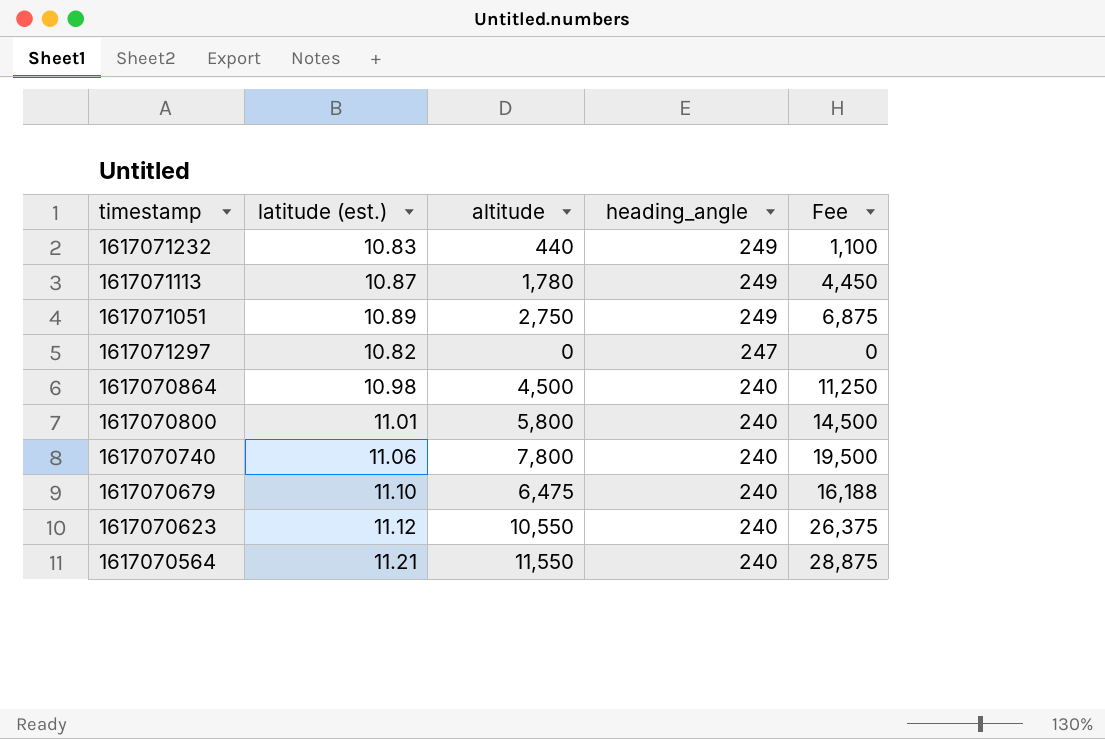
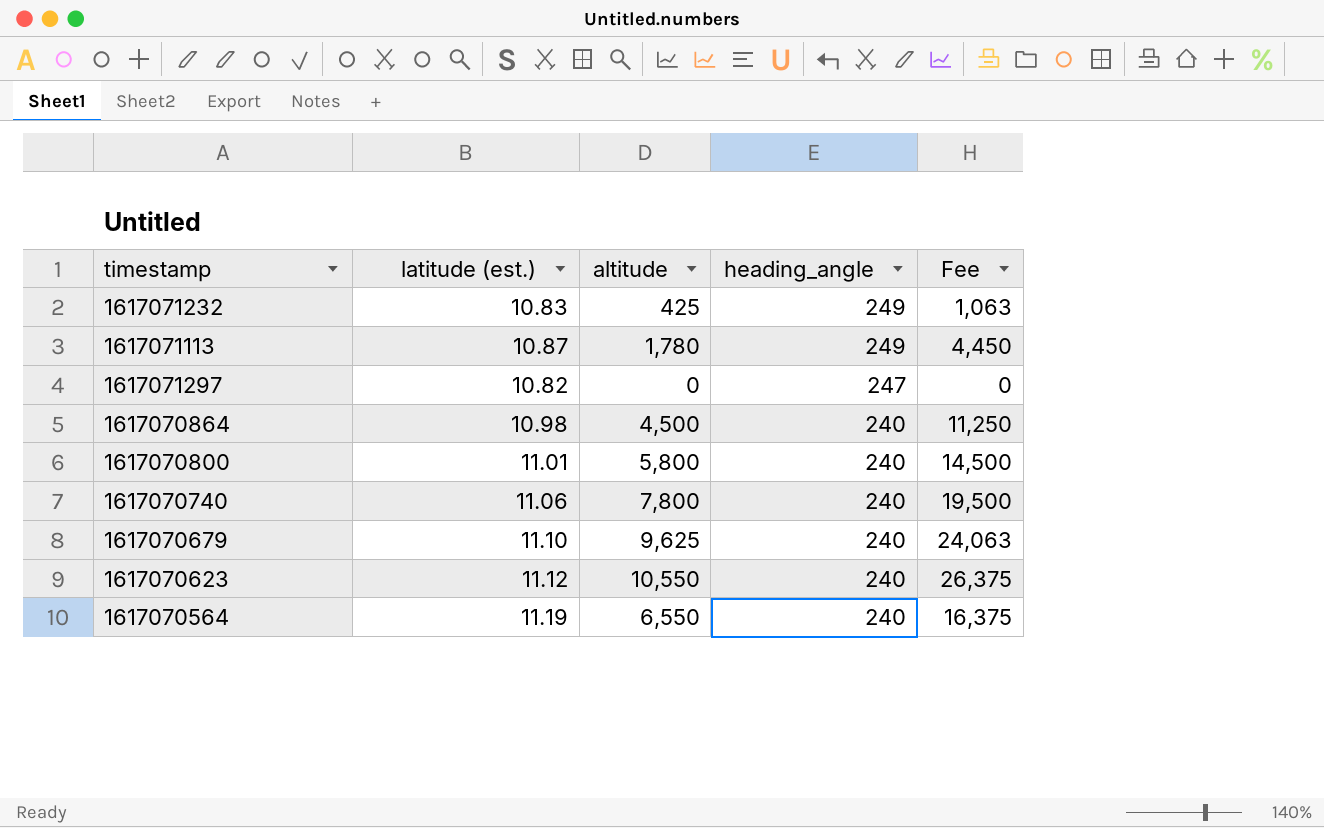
row 1617071051: 10.89 | 2,750 | 249 | 6,875 -> none
1617071232 | altitude: 440 -> 425
1617071232 | Fee: 1,100 -> 1,063
1617070679 | altitude: 6,475 -> 9,625
1617070679 | Fee: 16,188 -> 24,063
1617070564 | latitude (est.): 11.21 -> 11.19
1617070564 | altitude: 11,550 -> 6,550
1617070564 | Fee: 28,875 -> 16,375

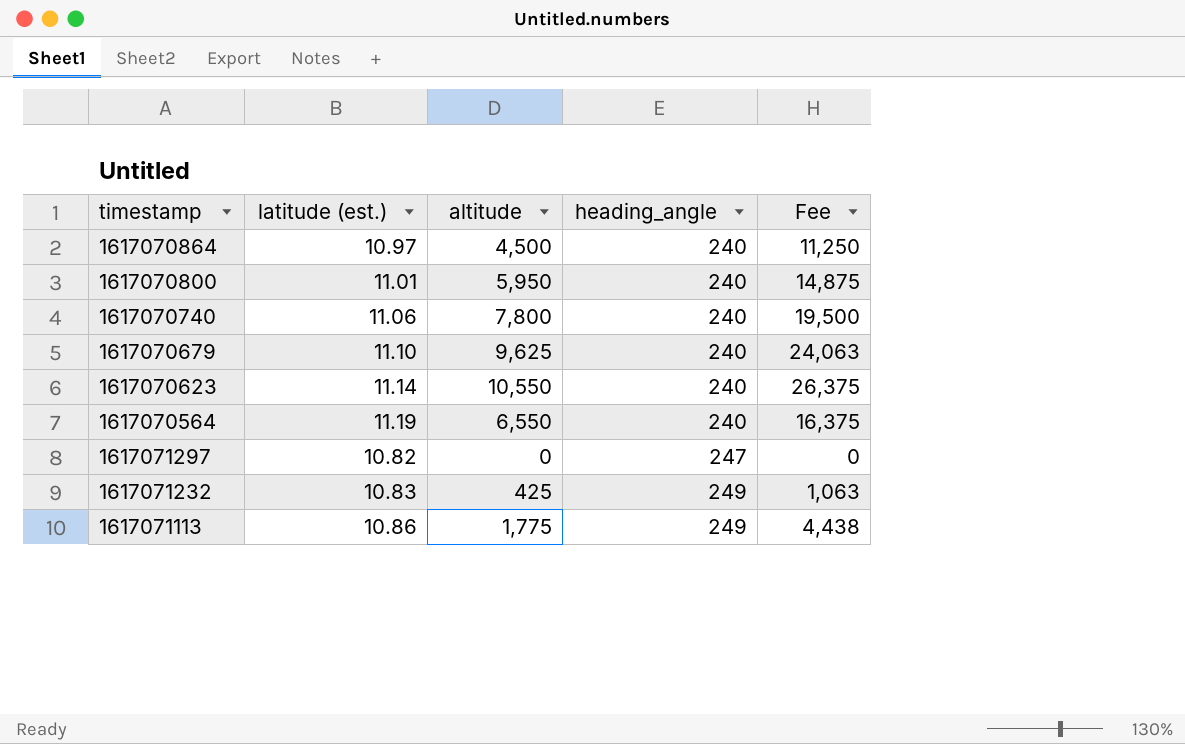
row order: heading_angle descending -> heading_angle ascending
1617070864 | latitude (est.): 10.98 -> 10.97
1617070800 | altitude: 5,800 -> 5,950
1617070800 | Fee: 14,500 -> 14,875
1617070623 | latitude (est.): 11.12 -> 11.14
1617071113 | latitude (est.): 10.87 -> 10.86
1617071113 | altitude: 1,780 -> 1,775
1617071113 | Fee: 4,450 -> 4,438

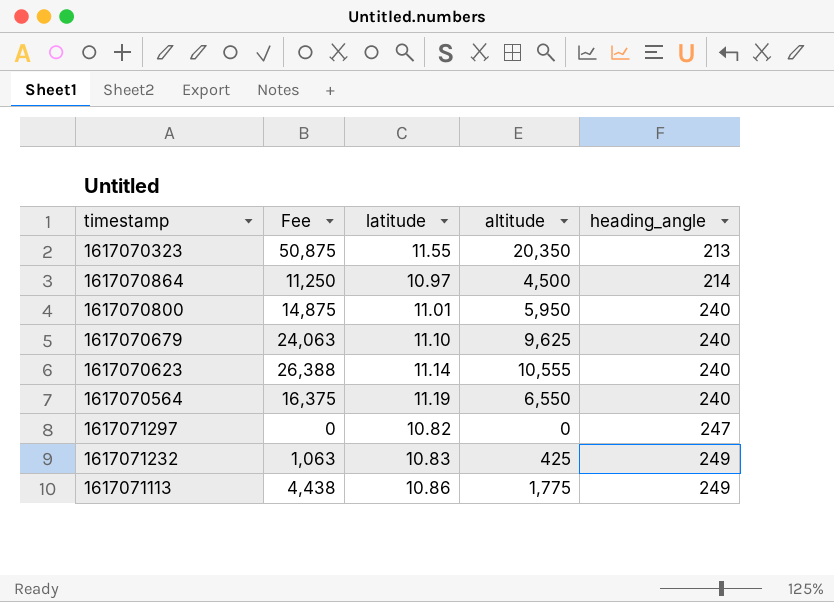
column Fee | position: 5 -> 2
column name: latitude (est.) -> latitude
row 1617070740: 11.06 | 7,800 | 240 | 19,500 -> none
row 1617070323: none -> 50,875 | 11.55 | 20,350 | 213
1617070864 | heading_angle: 240 -> 214
1617070623 | Fee: 26,375 -> 26,388
1617070623 | altitude: 10,550 -> 10,555

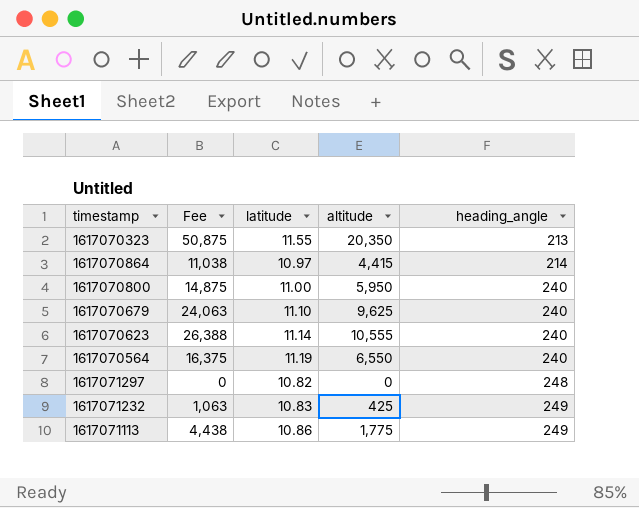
1617070864 | Fee: 11,250 -> 11,038
1617070864 | altitude: 4,500 -> 4,415
1617070800 | latitude: 11.01 -> 11.00
1617071297 | heading_angle: 247 -> 248

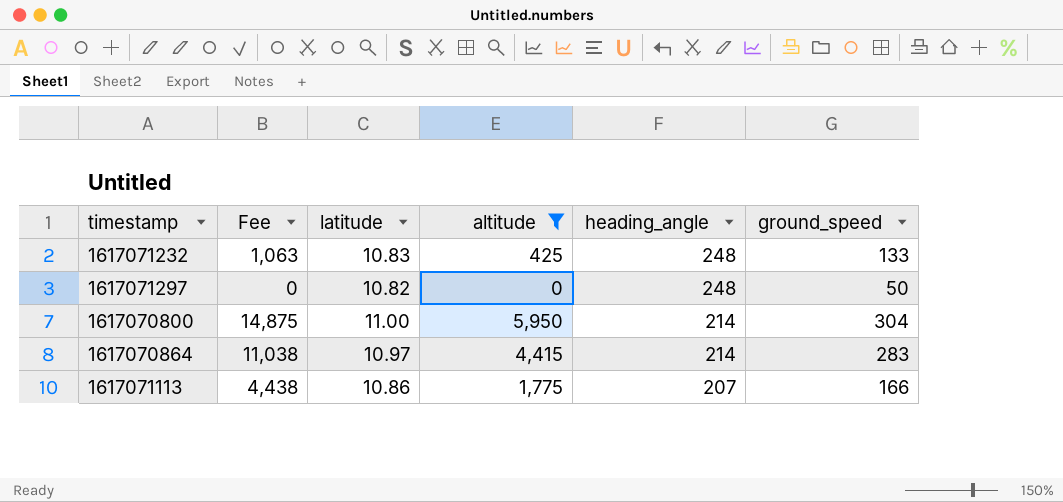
filter: none -> altitude <= 5,950
row order: heading_angle ascending -> heading_angle descending
column ground_speed | position: none -> 6
1617071232 | heading_angle: 249 -> 248
1617070800 | heading_angle: 240 -> 214
1617071113 | heading_angle: 249 -> 207

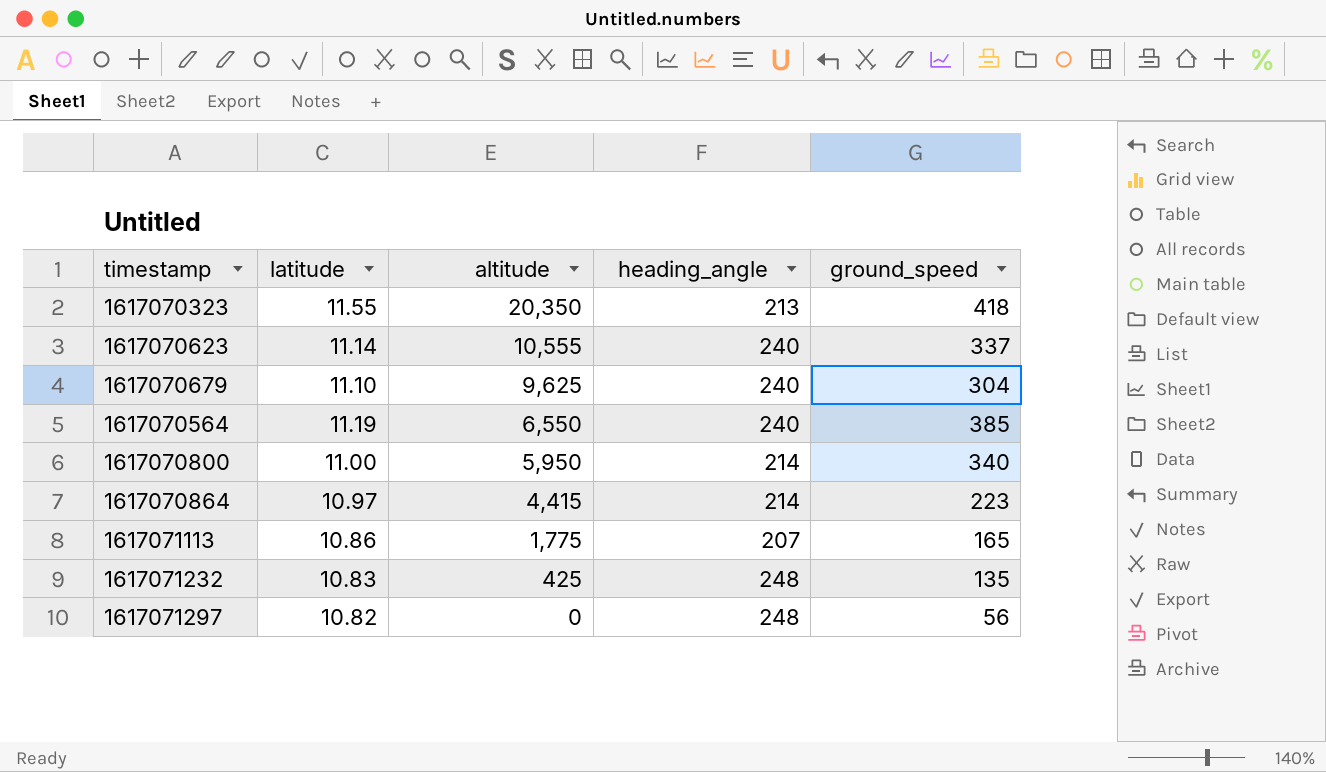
filter: altitude <= 5,950 -> none
row order: heading_angle descending -> altitude descending
column Fee | formula: [altitude] * 2.5 -> none
1617070800 | ground_speed: 304 -> 340
1617070864 | ground_speed: 283 -> 223
1617071113 | ground_speed: 166 -> 165
1617071232 | ground_speed: 133 -> 135
1617071297 | ground_speed: 50 -> 56

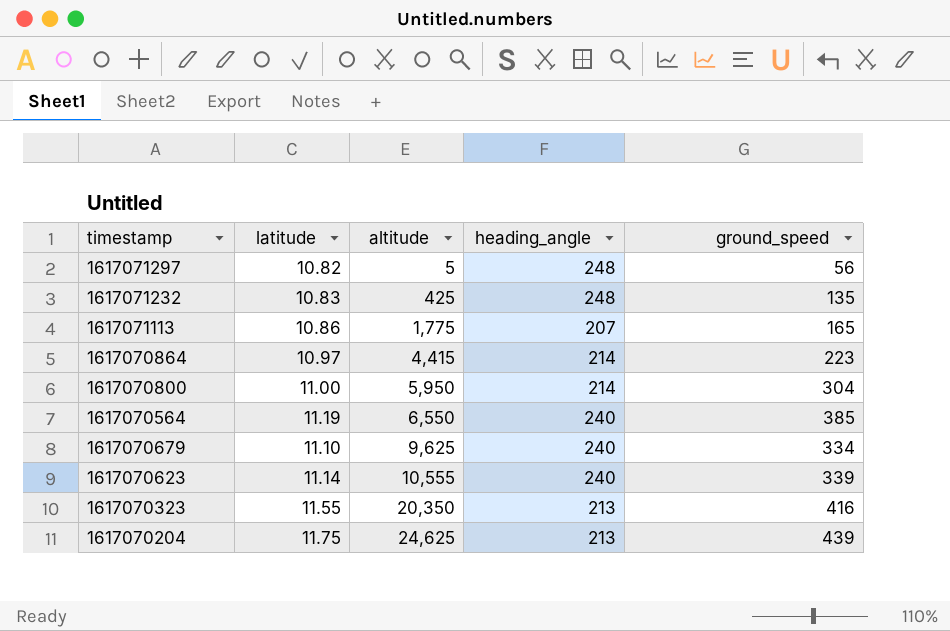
row order: altitude descending -> altitude ascending
1617071297 | altitude: 0 -> 5
1617070800 | ground_speed: 340 -> 304
1617070679 | ground_speed: 304 -> 334
1617070623 | ground_speed: 337 -> 339
1617070323 | ground_speed: 418 -> 416
row 1617070204: none -> 11.75 | 24,625 | 213 | 439

